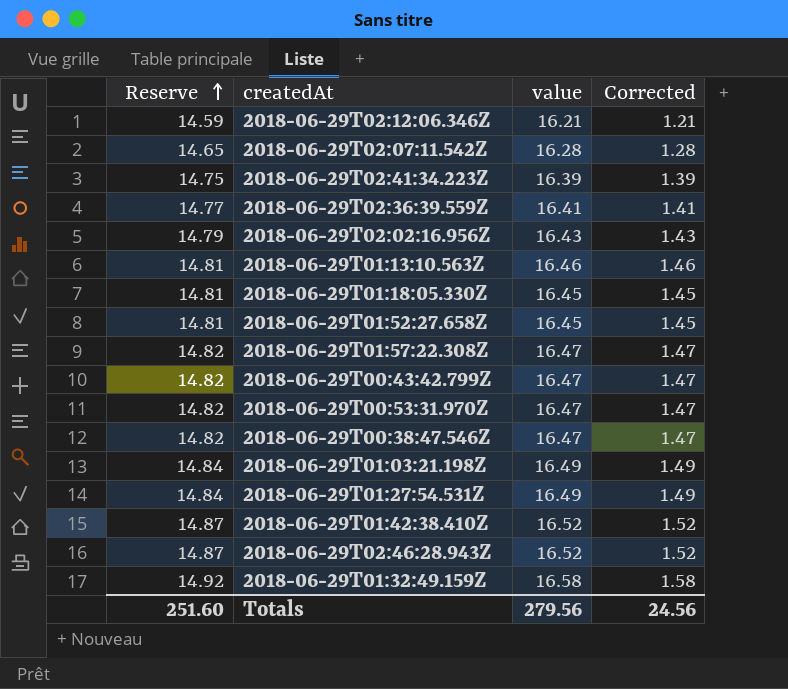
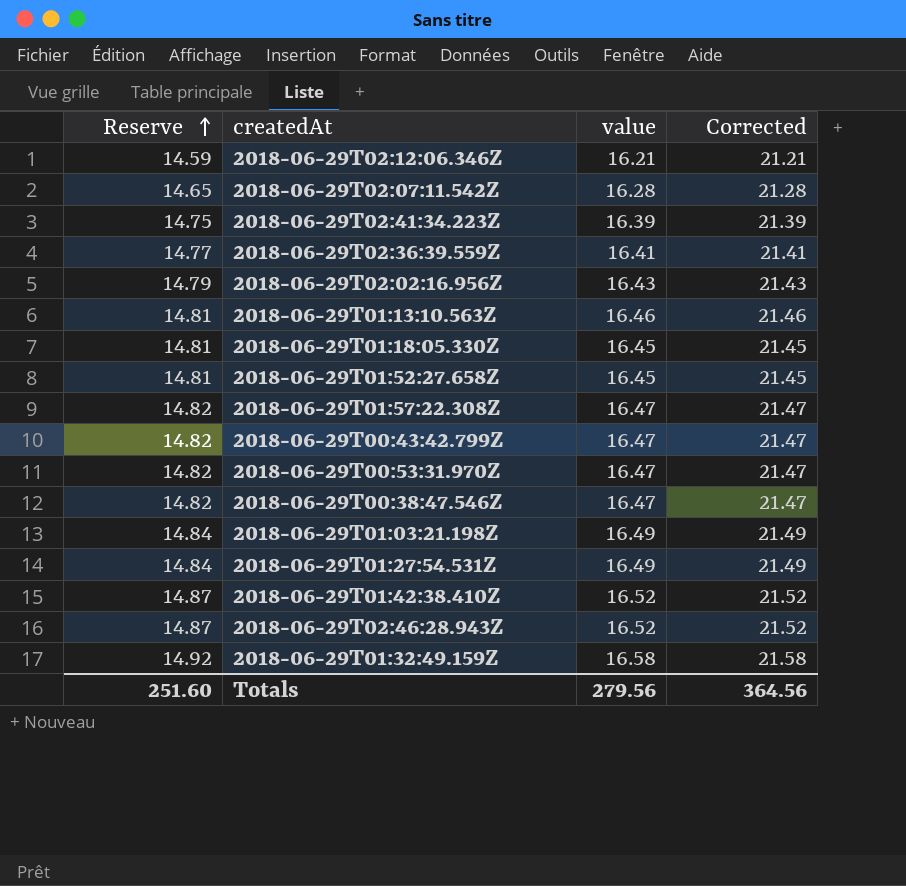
column Corrected | formula: [value] - 15 -> [value] + 5
Totals | Corrected: 24.56 -> 364.56

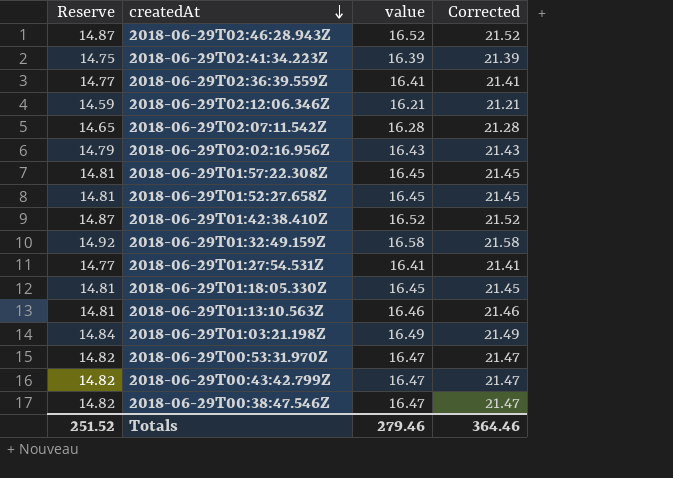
row order: Reserve ascending -> createdAt descending
2018-06-29T01:57:22.308Z | Reserve: 14.82 -> 14.81
2018-06-29T01:57:22.308Z | value: 16.47 -> 16.45
2018-06-29T01:57:22.308Z | Corrected: 21.47 -> 21.45
2018-06-29T01:27:54.531Z | Reserve: 14.84 -> 14.77
2018-06-29T01:27:54.531Z | value: 16.49 -> 16.41
2018-06-29T01:27:54.531Z | Corrected: 21.49 -> 21.41
Totals | Reserve: 251.60 -> 251.52
Totals | value: 279.56 -> 279.46
Totals | Corrected: 364.56 -> 364.46

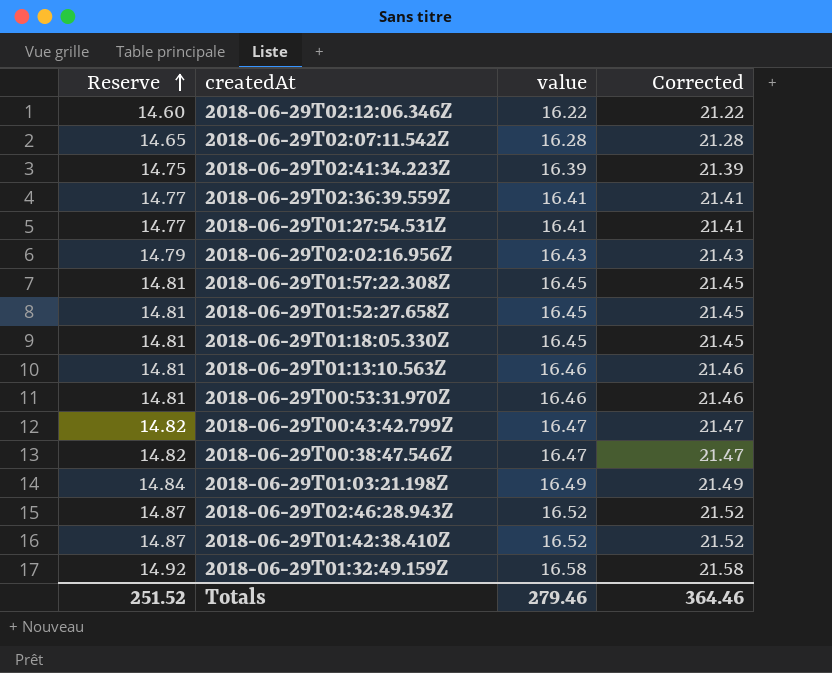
row order: createdAt descending -> Reserve ascending
2018-06-29T02:12:06.346Z | Reserve: 14.59 -> 14.60
2018-06-29T02:12:06.346Z | value: 16.21 -> 16.22
2018-06-29T02:12:06.346Z | Corrected: 21.21 -> 21.22
2018-06-29T00:53:31.970Z | Reserve: 14.82 -> 14.81
2018-06-29T00:53:31.970Z | value: 16.47 -> 16.46
2018-06-29T00:53:31.970Z | Corrected: 21.47 -> 21.46

